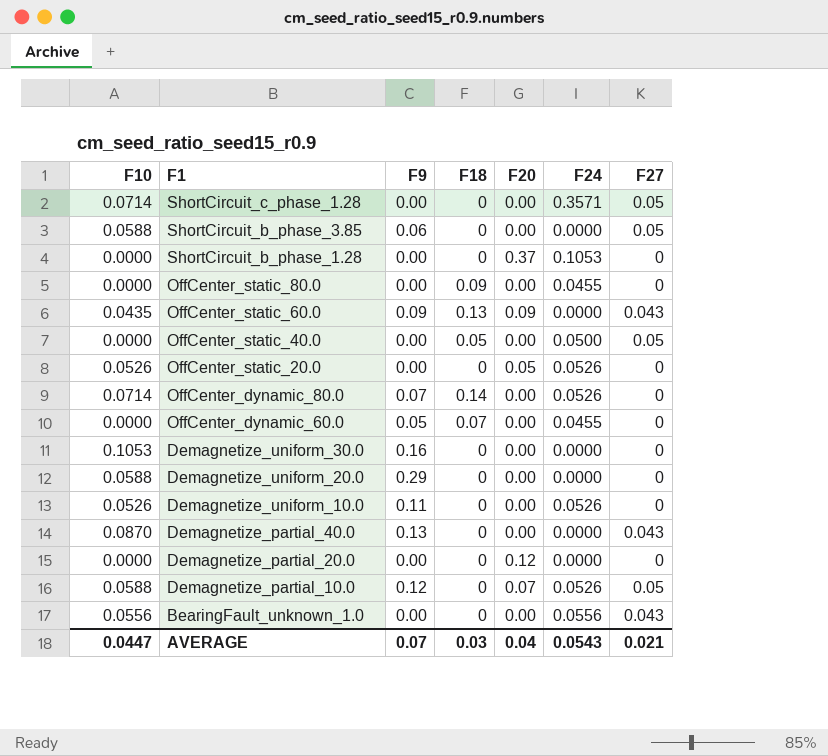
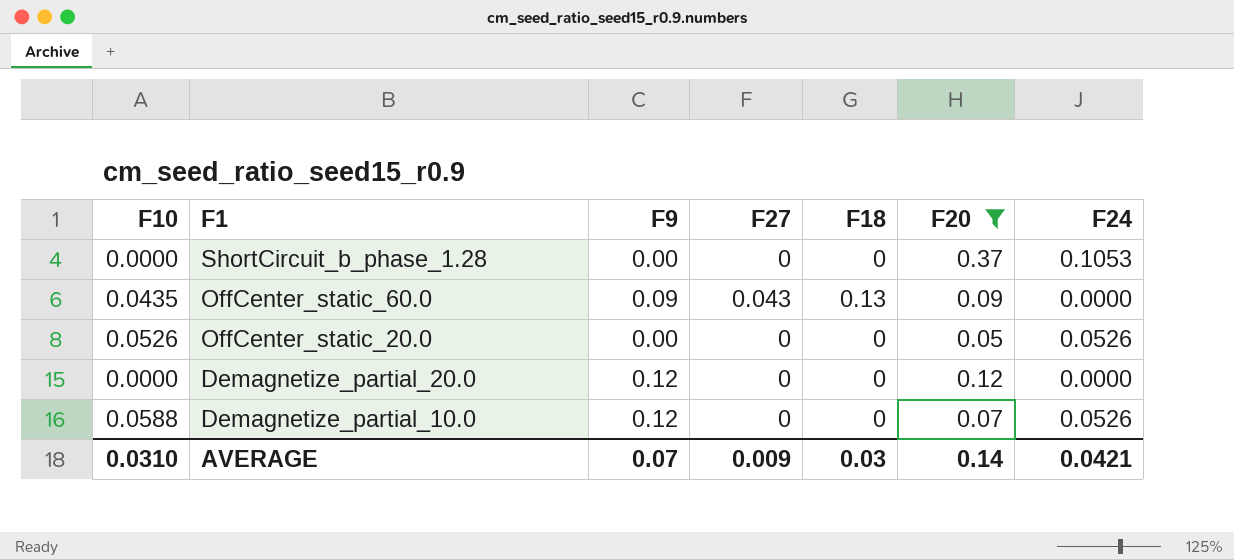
filter: none -> F20 != 0.00
column F27 | position: 7 -> 4
Demagnetize_partial_20.0 | F9: 0.00 -> 0.12
Demagnetize_partial_10.0 | F27: 0.05 -> 0
AVERAGE | F10: 0.0447 -> 0.0310
AVERAGE | F27: 0.021 -> 0.009
AVERAGE | F20: 0.04 -> 0.14
AVERAGE | F24: 0.0543 -> 0.0421

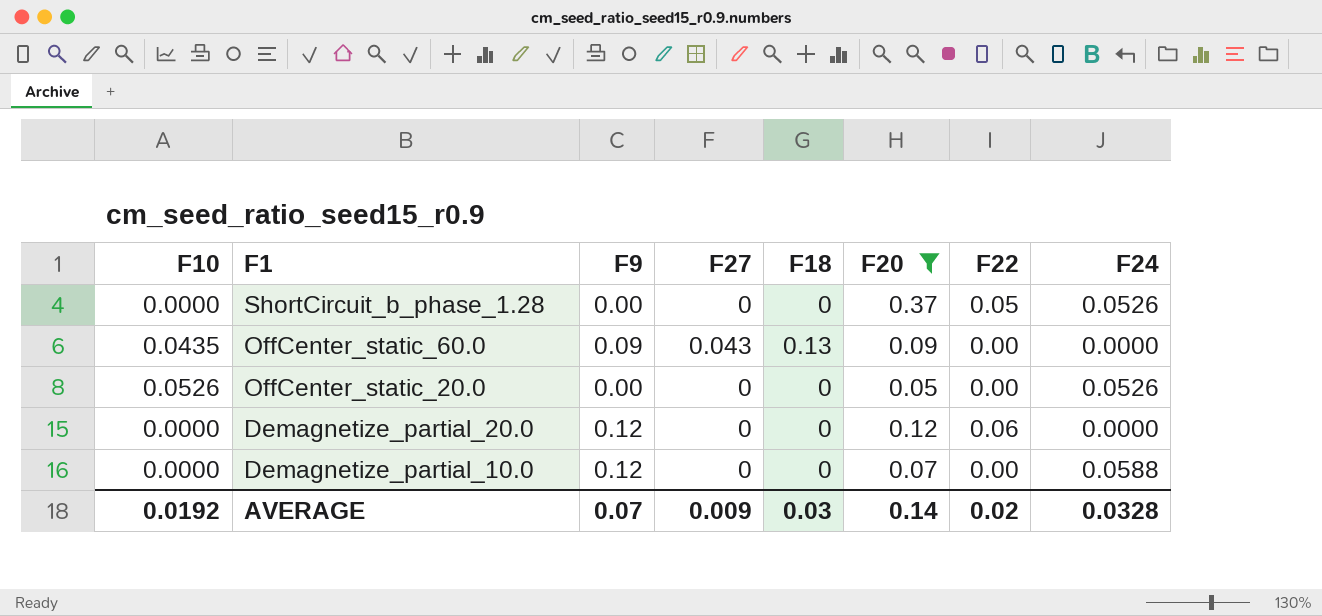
column F22 | position: none -> 7
ShortCircuit_b_phase_1.28 | F24: 0.1053 -> 0.0526
Demagnetize_partial_10.0 | F10: 0.0588 -> 0.0000
Demagnetize_partial_10.0 | F24: 0.0526 -> 0.0588
AVERAGE | F10: 0.0310 -> 0.0192
AVERAGE | F24: 0.0421 -> 0.0328

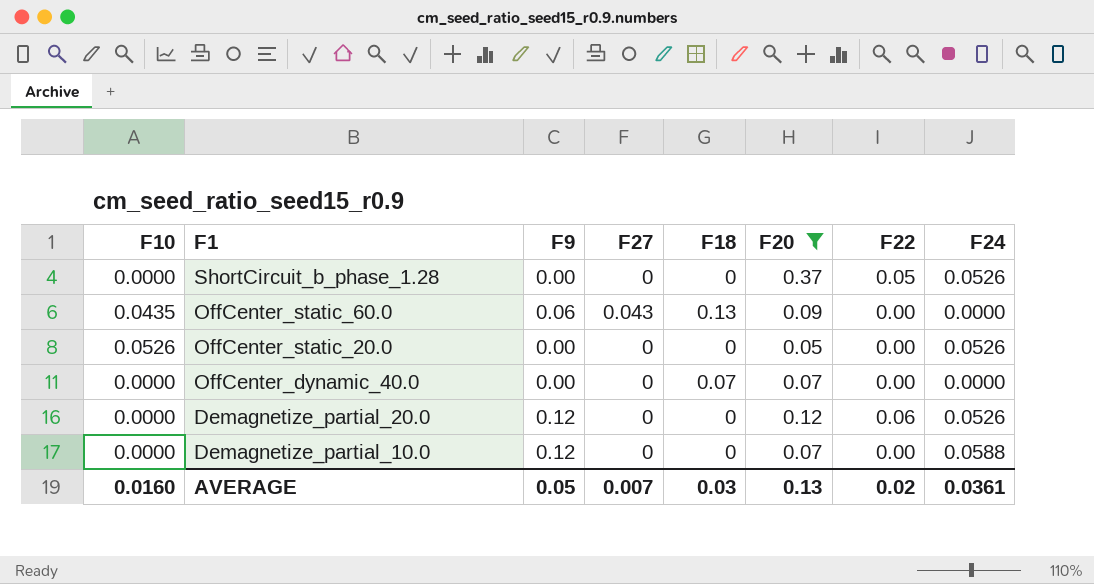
OffCenter_static_60.0 | F9: 0.09 -> 0.06
row OffCenter_dynamic_40.0: none -> 0.0000 | 0.00 | 0 | 0.07 | 0.07 | 0.00 | 0.0000
Demagnetize_partial_20.0 | F24: 0.0000 -> 0.0526
AVERAGE | F10: 0.0192 -> 0.0160
AVERAGE | F9: 0.07 -> 0.05
AVERAGE | F27: 0.009 -> 0.007
AVERAGE | F20: 0.14 -> 0.13
AVERAGE | F24: 0.0328 -> 0.0361

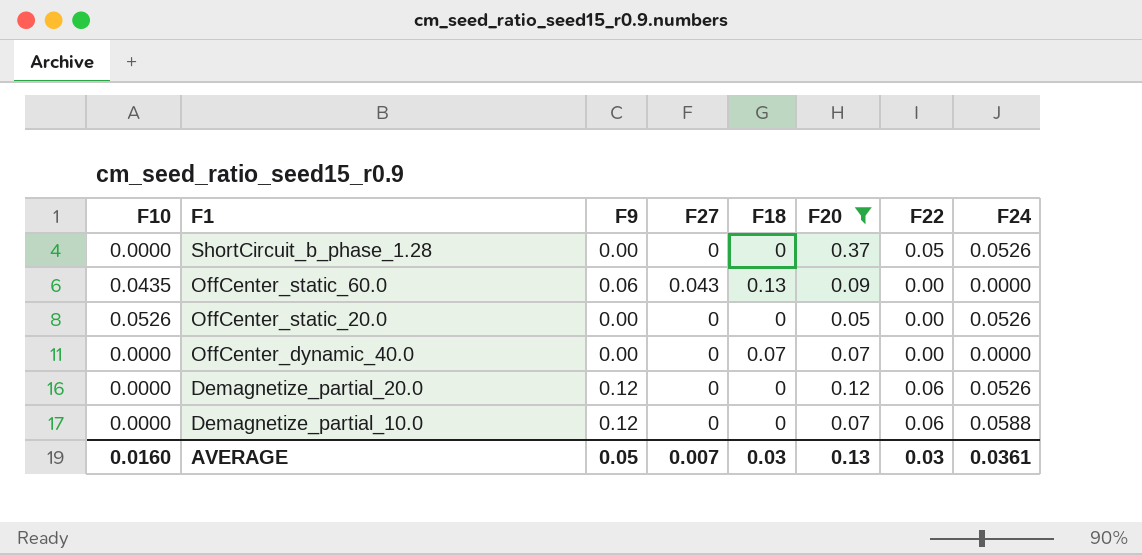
Demagnetize_partial_10.0 | F22: 0.00 -> 0.06
AVERAGE | F22: 0.02 -> 0.03

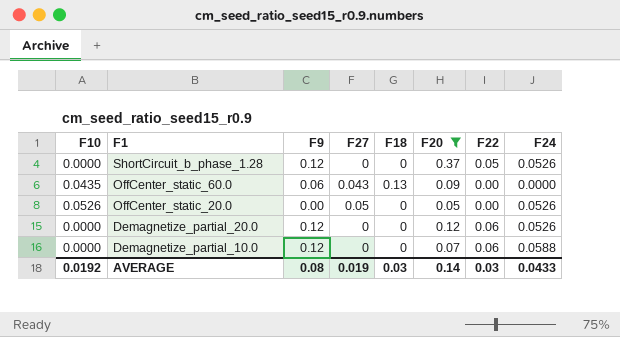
row OffCenter_dynamic_40.0: 0.0000 | 0.00 | 0 | 0.07 | 0.07 | 0.00 | 0.0000 -> none
ShortCircuit_b_phase_1.28 | F9: 0.00 -> 0.12
OffCenter_static_20.0 | F27: 0 -> 0.05
AVERAGE | F10: 0.0160 -> 0.0192
AVERAGE | F9: 0.05 -> 0.08
AVERAGE | F27: 0.007 -> 0.019
AVERAGE | F20: 0.13 -> 0.14
AVERAGE | F24: 0.0361 -> 0.0433

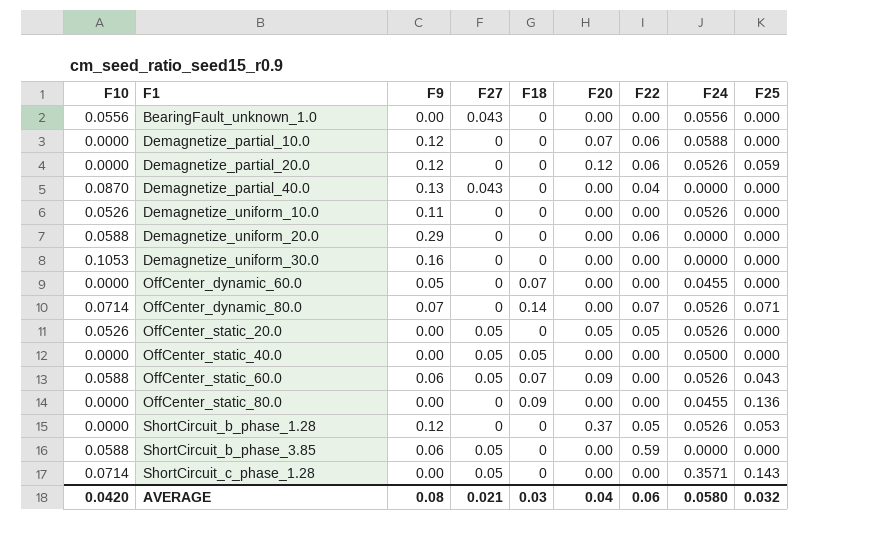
filter: F20 != 0.00 -> none
row order: F1 descending -> F1 ascending
column F25 | position: none -> 9
OffCenter_static_20.0 | F22: 0.00 -> 0.05
OffCenter_static_60.0 | F10: 0.0435 -> 0.0588
OffCenter_static_60.0 | F27: 0.043 -> 0.05
OffCenter_static_60.0 | F18: 0.13 -> 0.07
OffCenter_static_60.0 | F24: 0.0000 -> 0.0526
AVERAGE | F10: 0.0192 -> 0.0420
AVERAGE | F27: 0.019 -> 0.021
AVERAGE | F20: 0.14 -> 0.04
AVERAGE | F22: 0.03 -> 0.06
AVERAGE | F24: 0.0433 -> 0.0580

